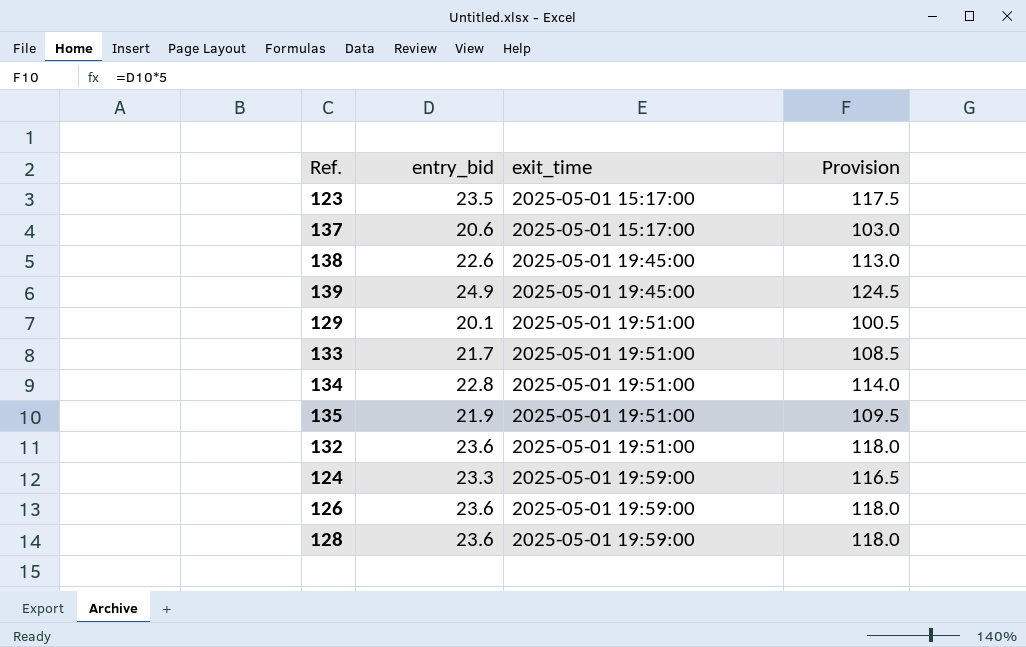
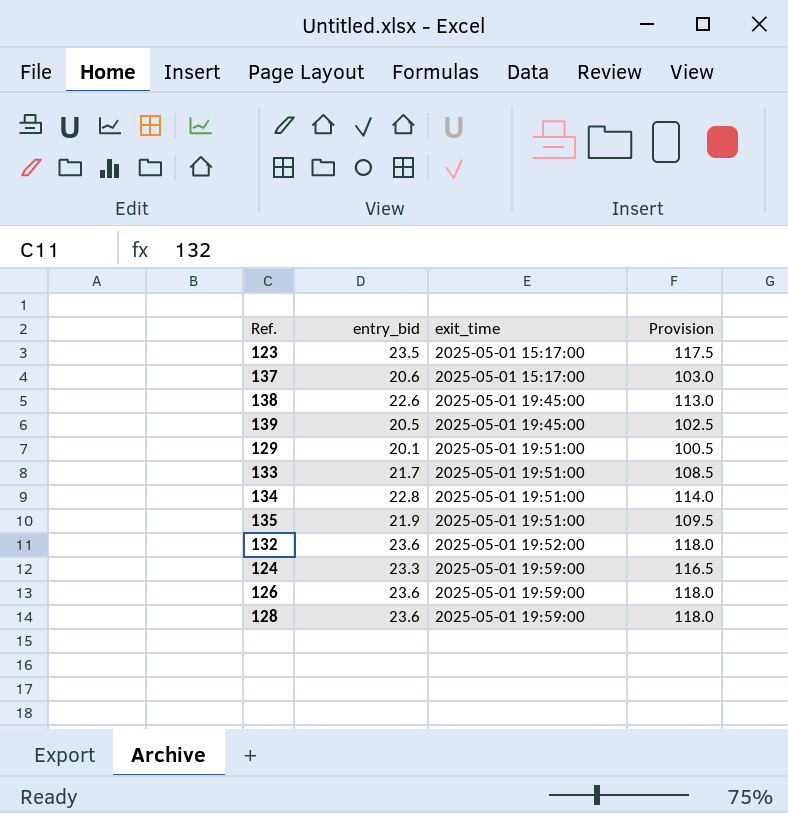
139 | entry_bid: 24.9 -> 20.5
139 | Provision: 124.5 -> 102.5
132 | exit_time: 2025-05-01 19:51:00 -> 2025-05-01 19:52:00

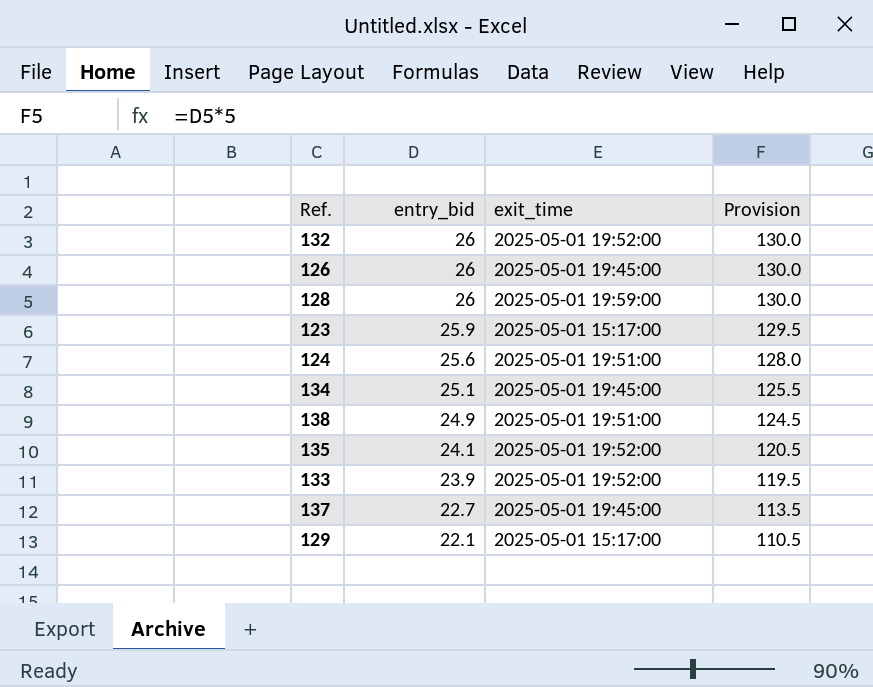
row order: exit_time ascending -> entry_bid descending
row 139: 20.5 | 2025-05-01 19:45:00 | 102.5 -> none
132 | entry_bid: 23.6 -> 26
132 | Provision: 118.0 -> 130.0
126 | entry_bid: 23.6 -> 26
126 | exit_time: 2025-05-01 19:59:00 -> 2025-05-01 19:45:00
126 | Provision: 118.0 -> 130.0
128 | entry_bid: 23.6 -> 26
128 | Provision: 118.0 -> 130.0
123 | entry_bid: 23.5 -> 25.9
123 | Provision: 117.5 -> 129.5
124 | entry_bid: 23.3 -> 25.6
124 | exit_time: 2025-05-01 19:59:00 -> 2025-05-01 19:51:00
124 | Provision: 116.5 -> 128.0
134 | entry_bid: 22.8 -> 25.1
134 | exit_time: 2025-05-01 19:51:00 -> 2025-05-01 19:45:00
134 | Provision: 114.0 -> 125.5
138 | entry_bid: 22.6 -> 24.9
138 | exit_time: 2025-05-01 19:45:00 -> 2025-05-01 19:51:00
138 | Provision: 113.0 -> 124.5
135 | entry_bid: 21.9 -> 24.1
135 | exit_time: 2025-05-01 19:51:00 -> 2025-05-01 19:52:00
135 | Provision: 109.5 -> 120.5
133 | entry_bid: 21.7 -> 23.9
133 | exit_time: 2025-05-01 19:51:00 -> 2025-05-01 19:52:00
133 | Provision: 108.5 -> 119.5
137 | entry_bid: 20.6 -> 22.7
137 | exit_time: 2025-05-01 15:17:00 -> 2025-05-01 19:45:00
137 | Provision: 103.0 -> 113.5
129 | entry_bid: 20.1 -> 22.1
129 | exit_time: 2025-05-01 19:51:00 -> 2025-05-01 15:17:00
129 | Provision: 100.5 -> 110.5

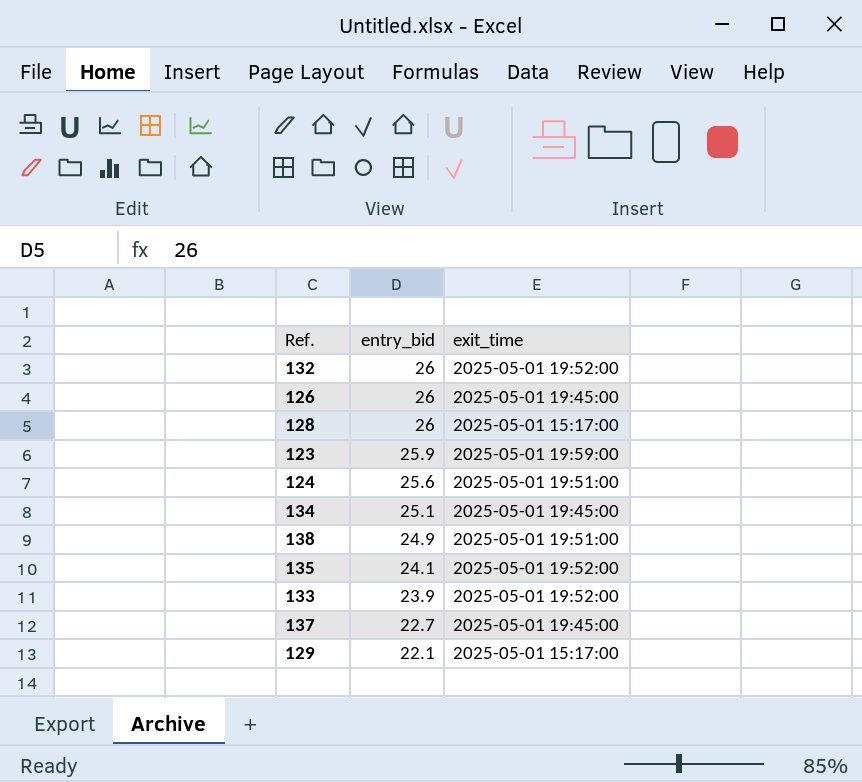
column Provision | formula: [entry_bid] * 5 -> none
128 | exit_time: 2025-05-01 19:59:00 -> 2025-05-01 15:17:00
123 | exit_time: 2025-05-01 15:17:00 -> 2025-05-01 19:59:00

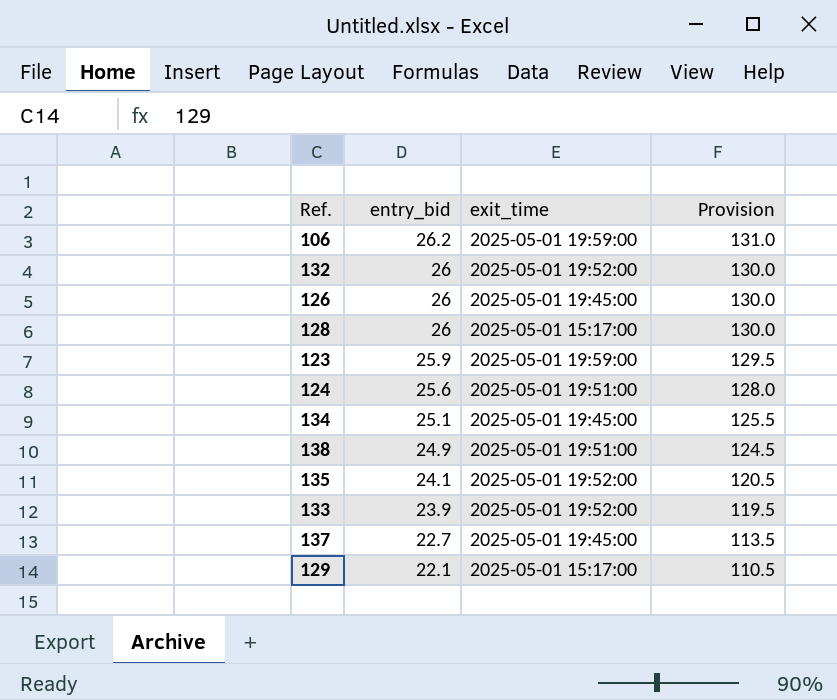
column Provision | formula: none -> [entry_bid] * 5
row 106: none -> 26.2 | 2025-05-01 19:59:00 | 131.0

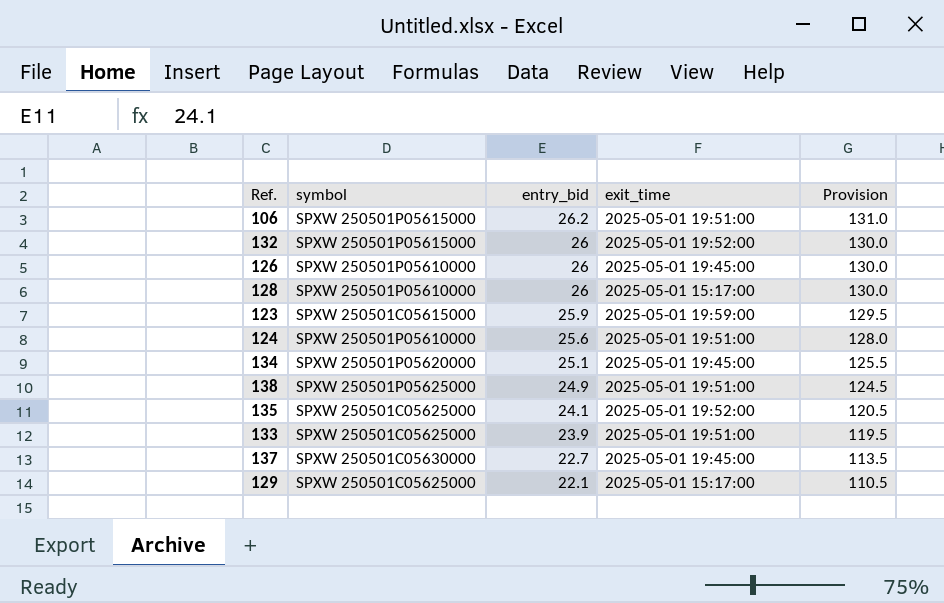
column symbol | position: none -> 2
106 | exit_time: 2025-05-01 19:59:00 -> 2025-05-01 19:51:00
133 | exit_time: 2025-05-01 19:52:00 -> 2025-05-01 19:51:00

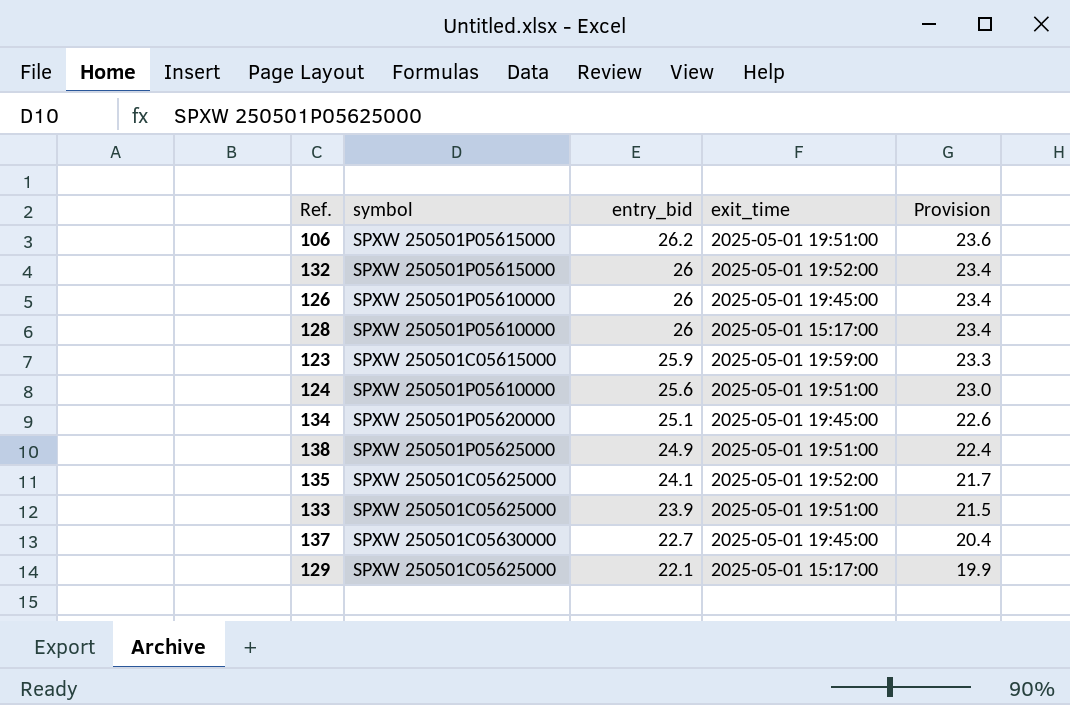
column Provision | formula: [entry_bid] * 5 -> [entry_bid] * 0.9

